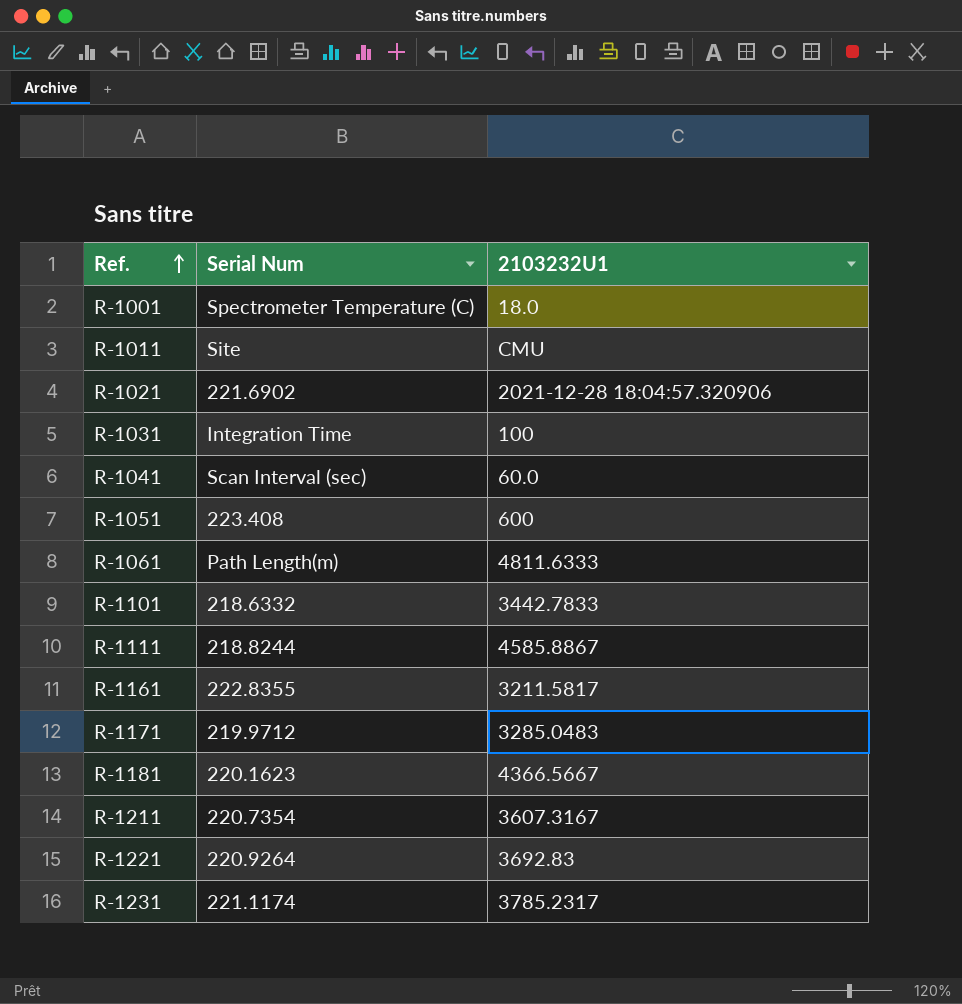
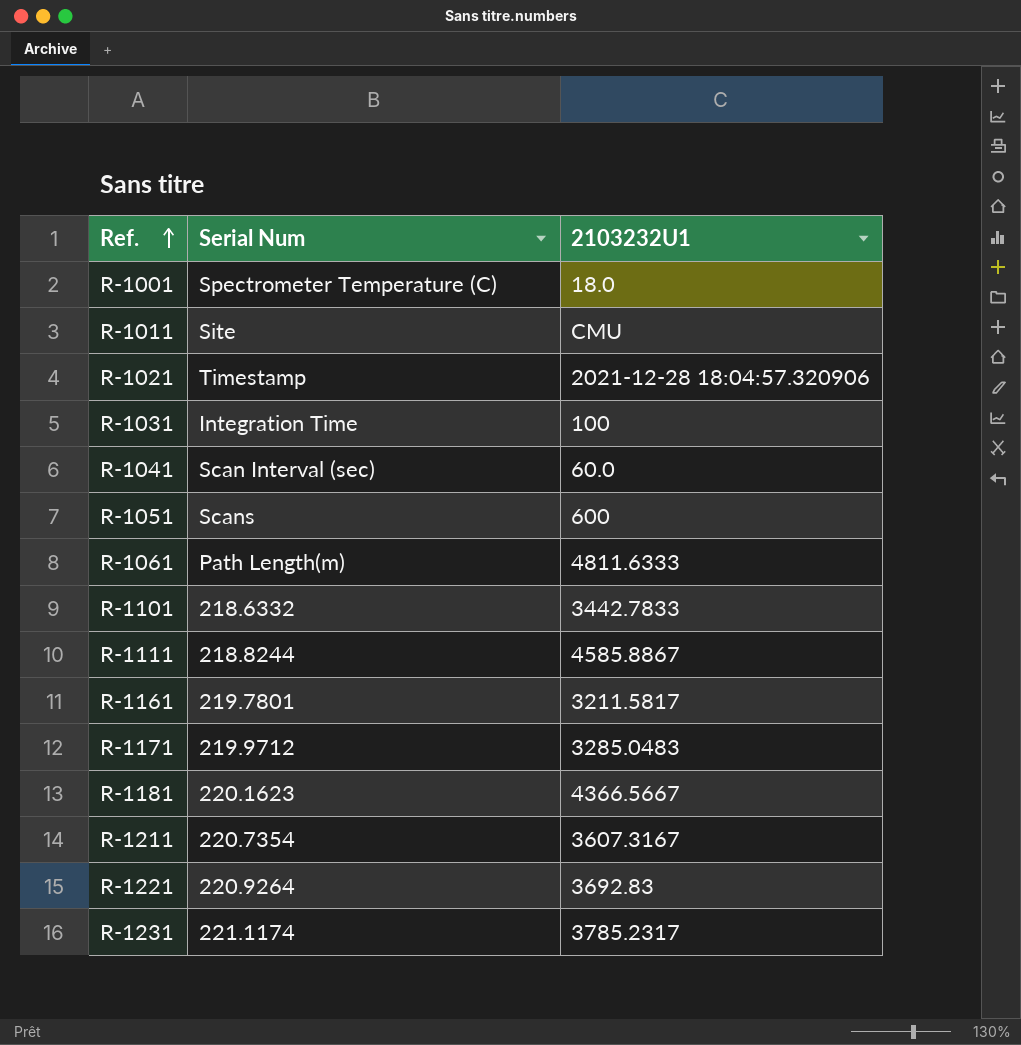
R-1021 | Serial Num: 221.6902 -> Timestamp
R-1051 | Serial Num: 223.408 -> Scans
R-1161 | Serial Num: 222.8355 -> 219.7801

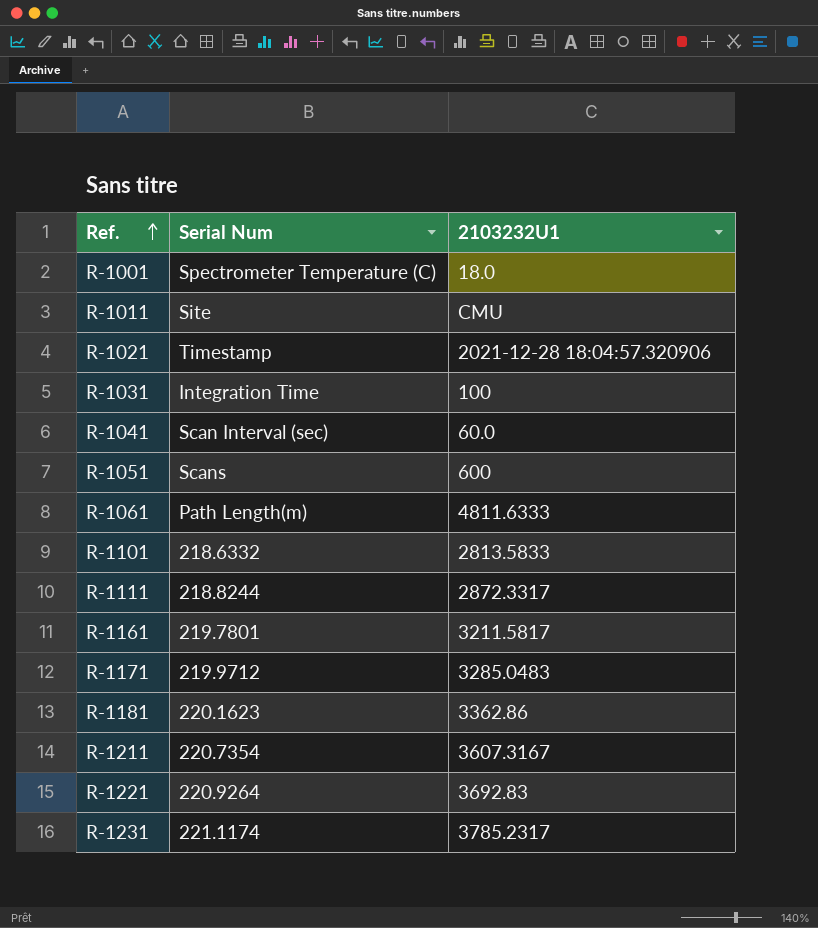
R-1101 | 2103232U1: 3442.7833 -> 2813.5833
R-1111 | 2103232U1: 4585.8867 -> 2872.3317
R-1181 | 2103232U1: 4366.5667 -> 3362.86

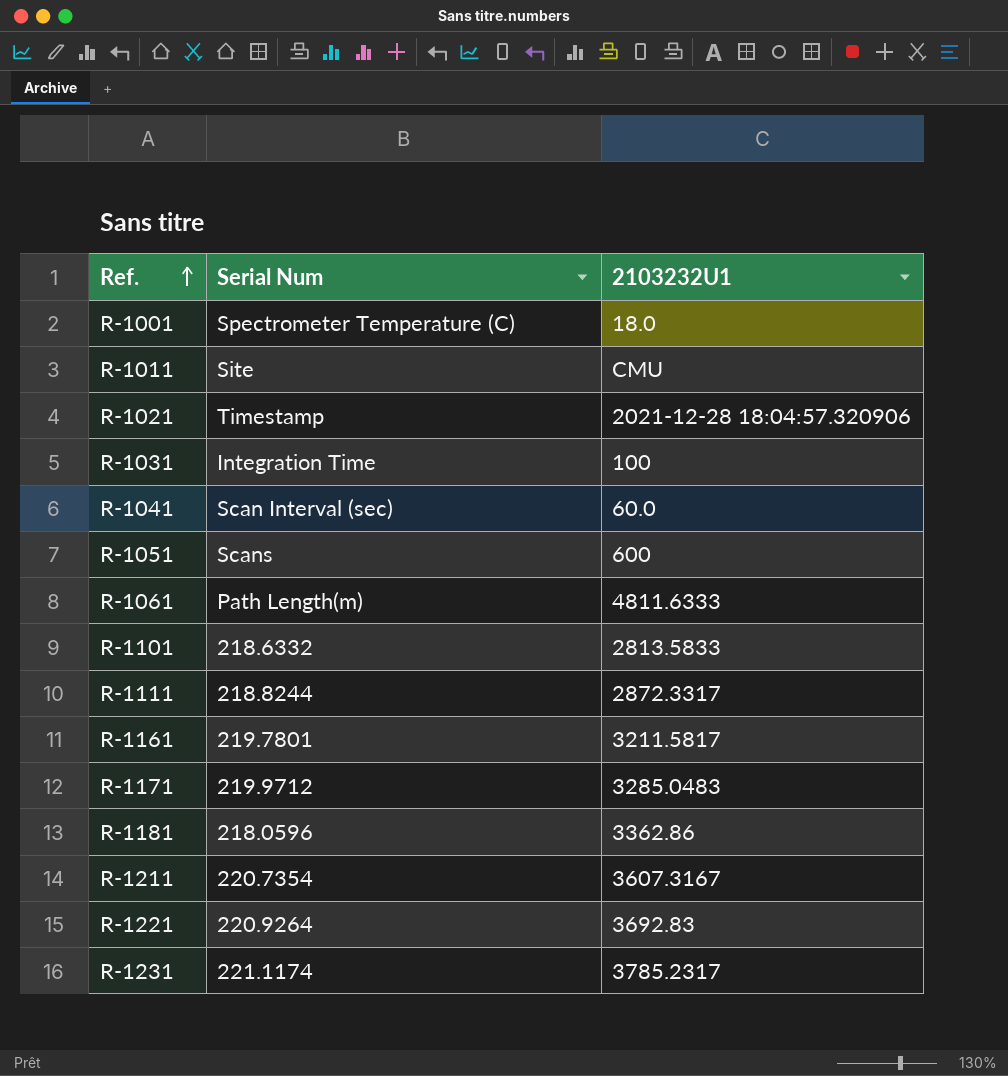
R-1181 | Serial Num: 220.1623 -> 218.0596

